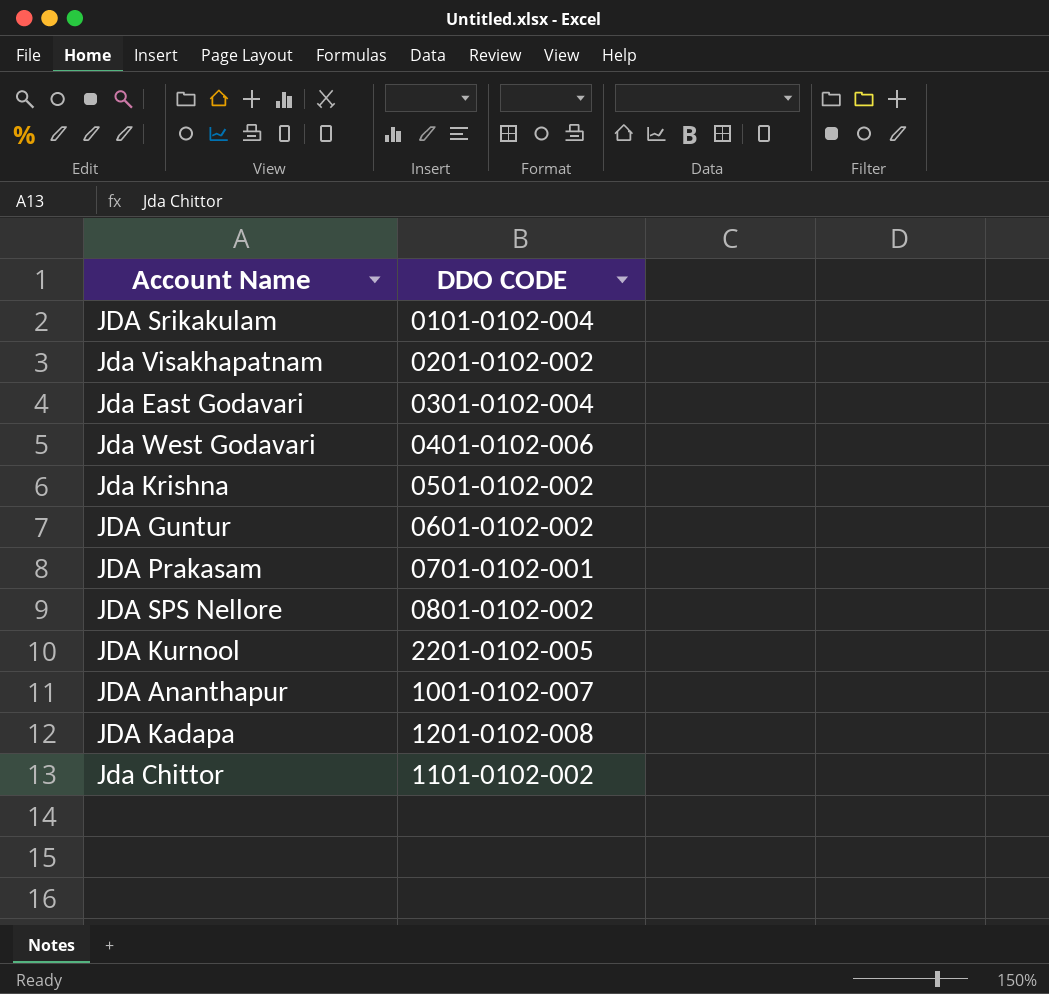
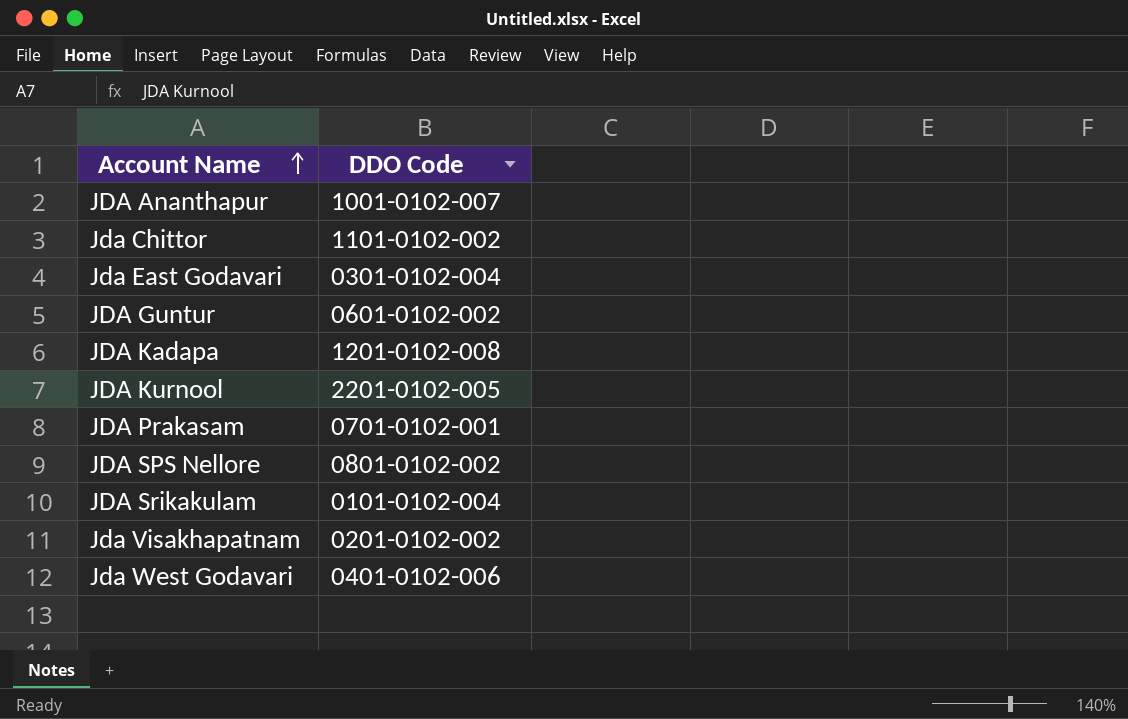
row order: none -> Account Name ascending
column name: DDO CODE -> DDO Code
row Jda Krishna: 0501-0102-002 -> none

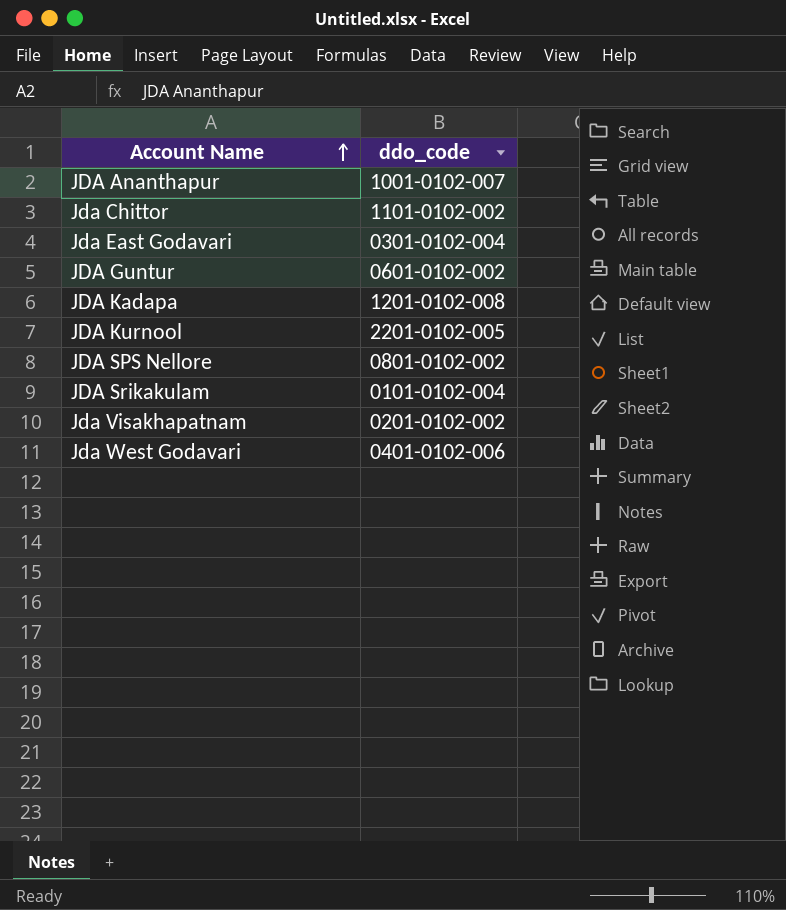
column name: DDO Code -> ddo_code
row JDA Prakasam: 0701-0102-001 -> none

